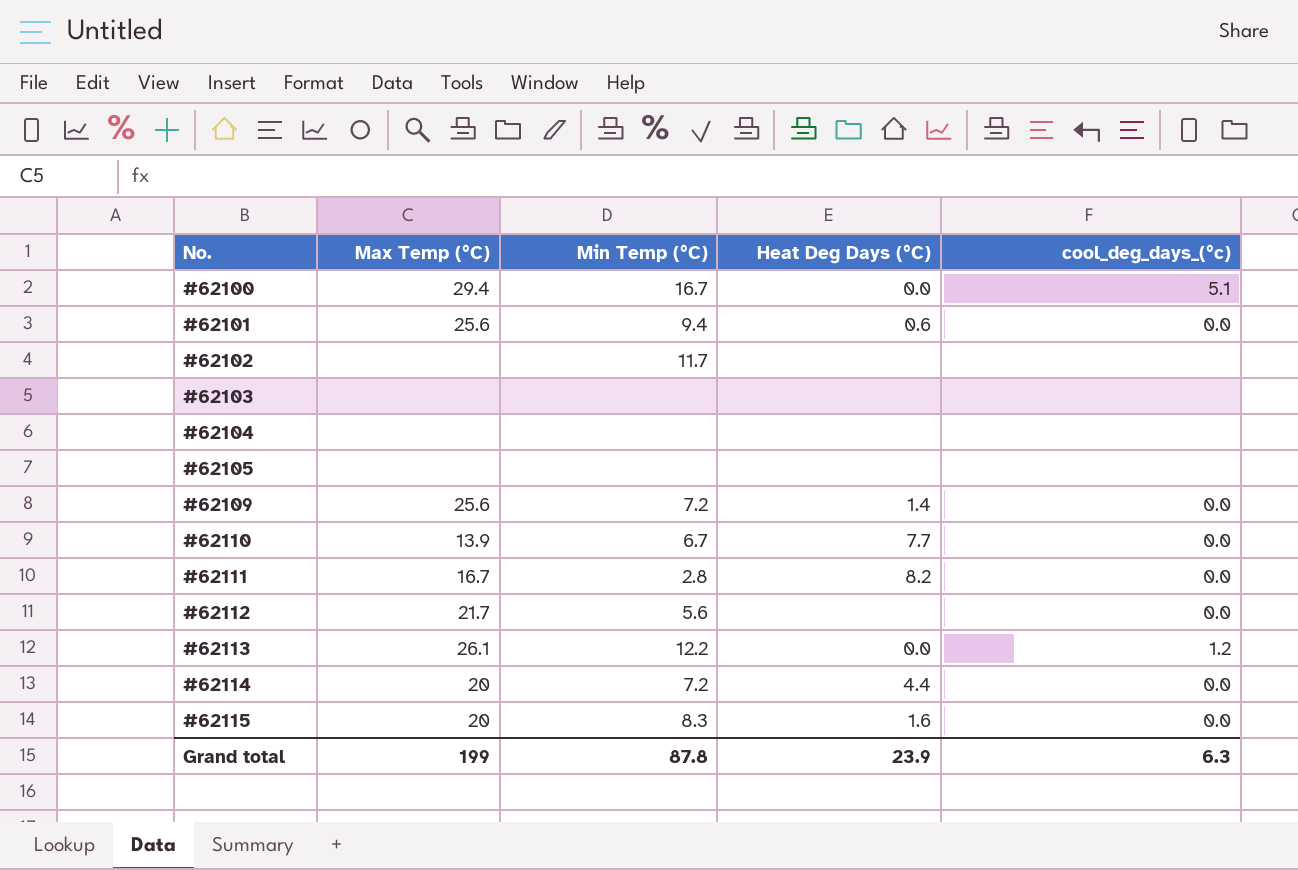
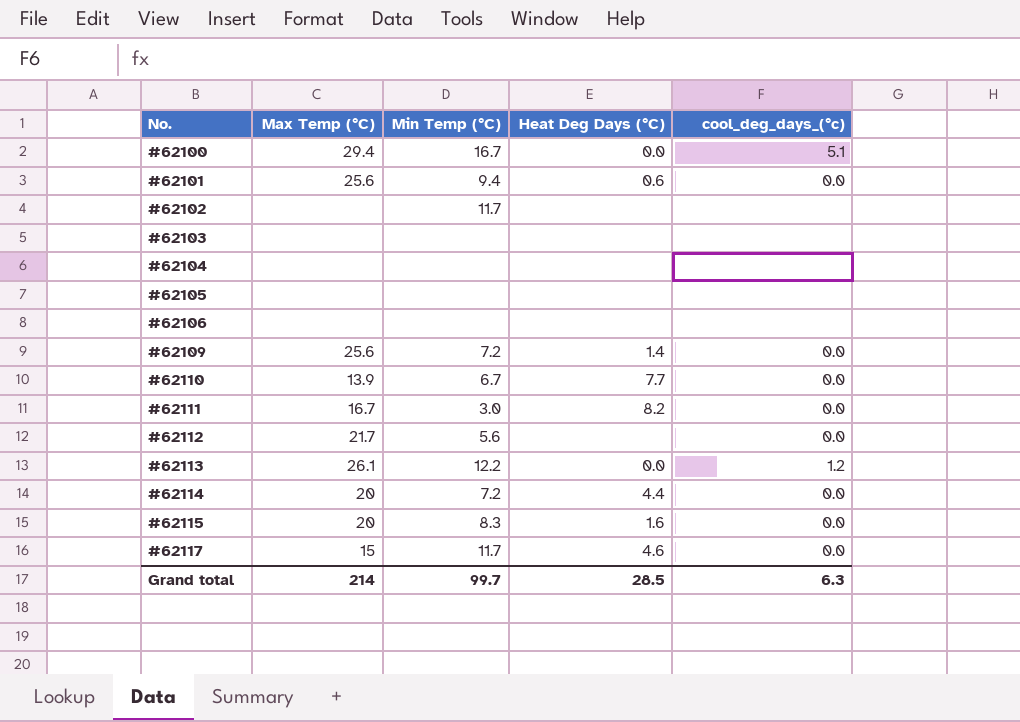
row #62106: none -> none | none | none | none
#62111 | Min Temp (°C): 2.8 -> 3.0
row #62117: none -> 15 | 11.7 | 4.6 | 0.0
Grand total | Max Temp (°C): 199 -> 214
Grand total | Min Temp (°C): 87.8 -> 99.7
Grand total | Heat Deg Days (°C): 23.9 -> 28.5

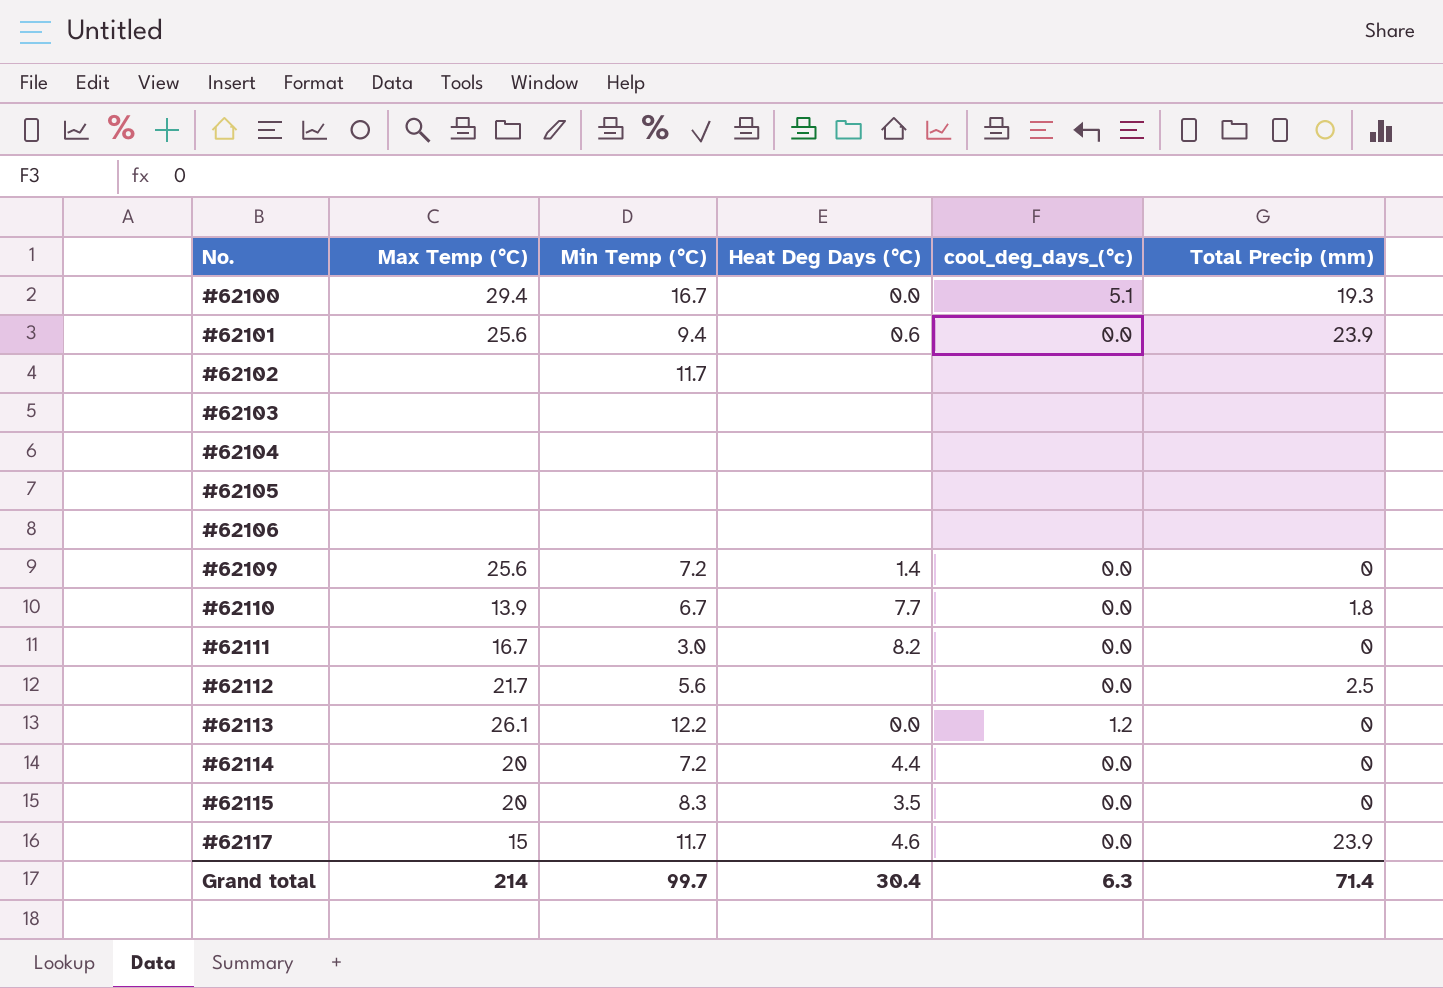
column Total Precip (mm) | position: none -> 6
#62115 | Heat Deg Days (°C): 1.6 -> 3.5
Grand total | Heat Deg Days (°C): 28.5 -> 30.4

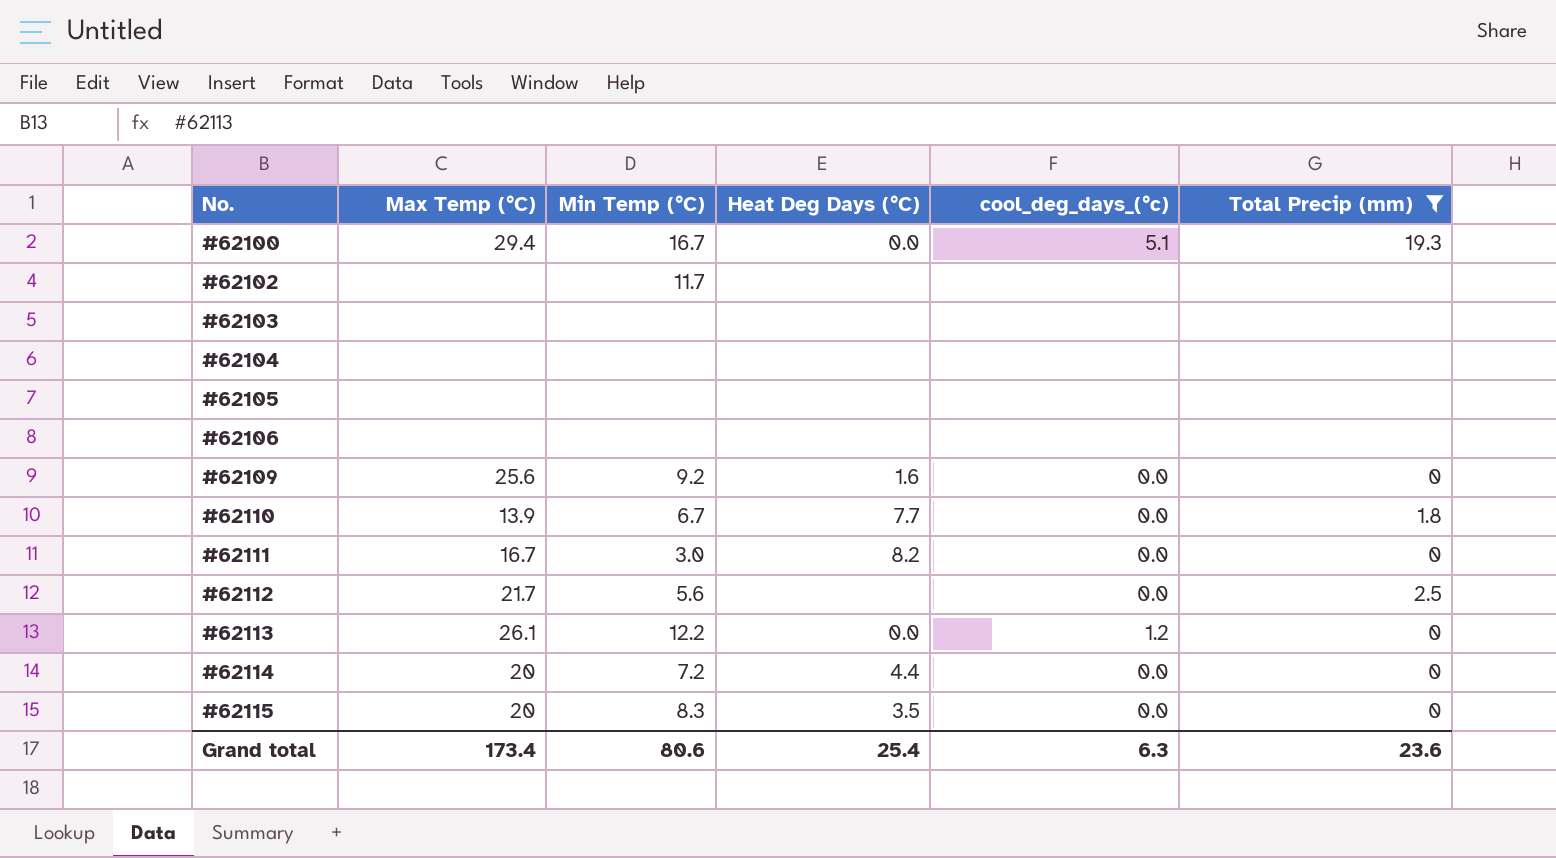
filter: none -> Total Precip (mm) != 23.9
#62109 | Min Temp (°C): 7.2 -> 9.2
#62109 | Heat Deg Days (°C): 1.4 -> 1.6
Grand total | Max Temp (°C): 214 -> 173.4
Grand total | Min Temp (°C): 99.7 -> 80.6
Grand total | Heat Deg Days (°C): 30.4 -> 25.4
Grand total | Total Precip (mm): 71.4 -> 23.6

